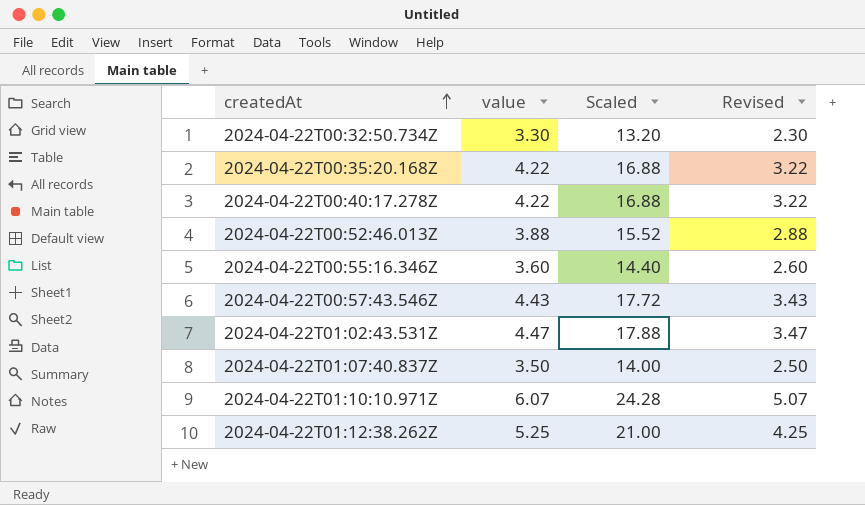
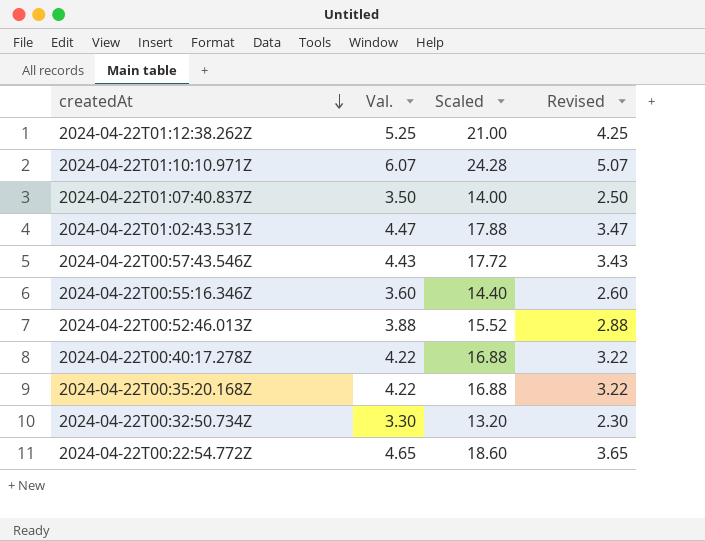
row order: createdAt ascending -> createdAt descending
column name: value -> Val.
row 2024-04-22T00:22:54.772Z: none -> 4.65 | 18.60 | 3.65

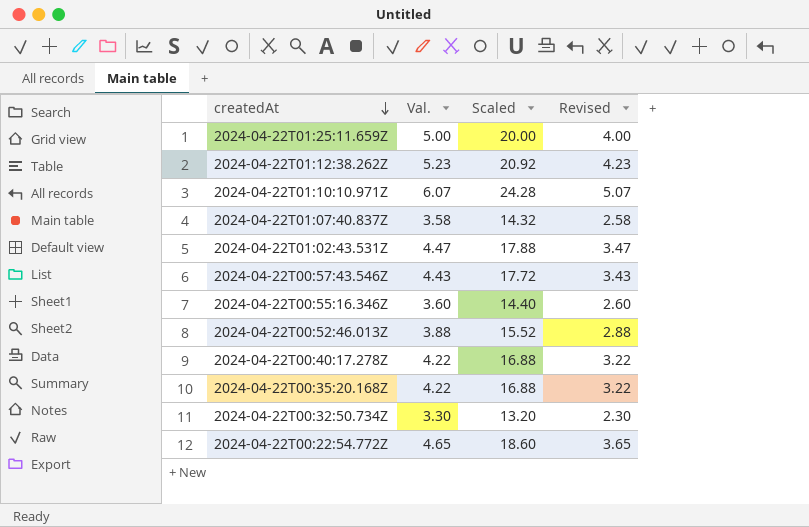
row 2024-04-22T01:25:11.659Z: none -> 5.00 | 20.00 | 4.00
2024-04-22T01:12:38.262Z | Val.: 5.25 -> 5.23
2024-04-22T01:12:38.262Z | Scaled: 21.00 -> 20.92
2024-04-22T01:12:38.262Z | Revised: 4.25 -> 4.23
2024-04-22T01:07:40.837Z | Val.: 3.50 -> 3.58
2024-04-22T01:07:40.837Z | Scaled: 14.00 -> 14.32
2024-04-22T01:07:40.837Z | Revised: 2.50 -> 2.58

